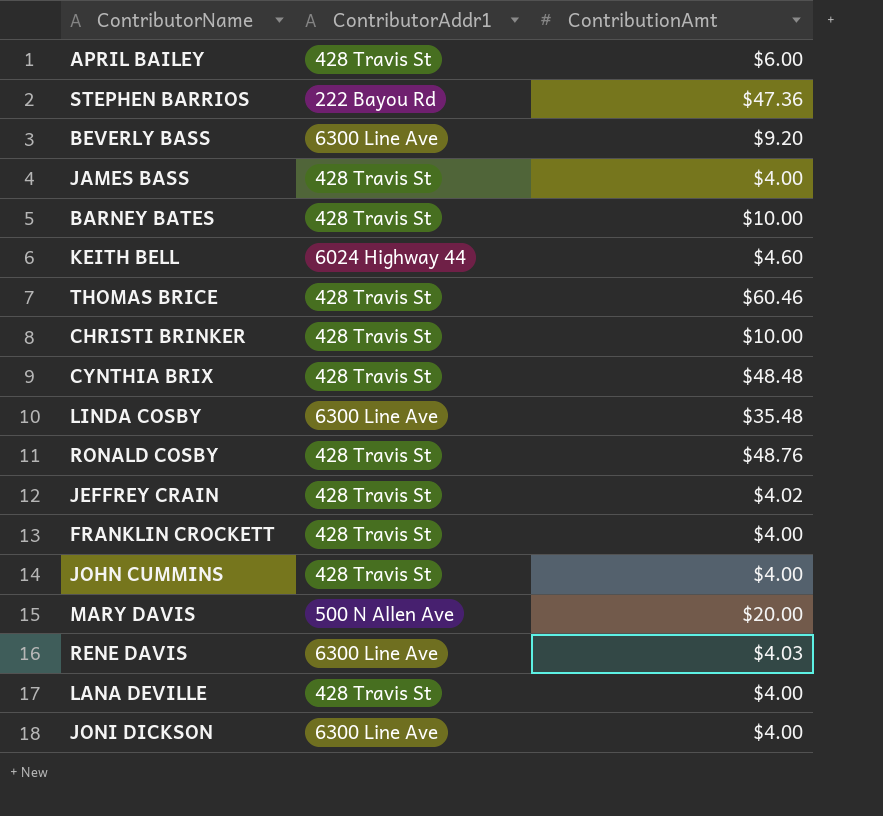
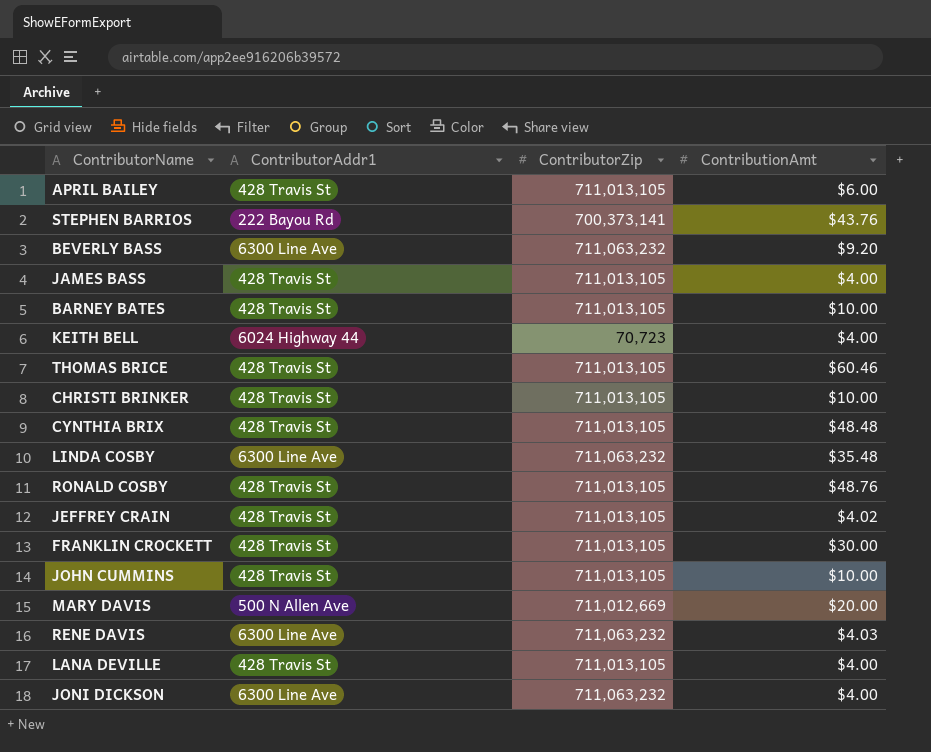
column ContributorZip | position: none -> 3
STEPHEN BARRIOS | ContributionAmt: $47.36 -> $43.76
KEITH BELL | ContributionAmt: $4.60 -> $4.00
FRANKLIN CROCKETT | ContributionAmt: $4.00 -> $30.00
JOHN CUMMINS | ContributionAmt: $4.00 -> $10.00

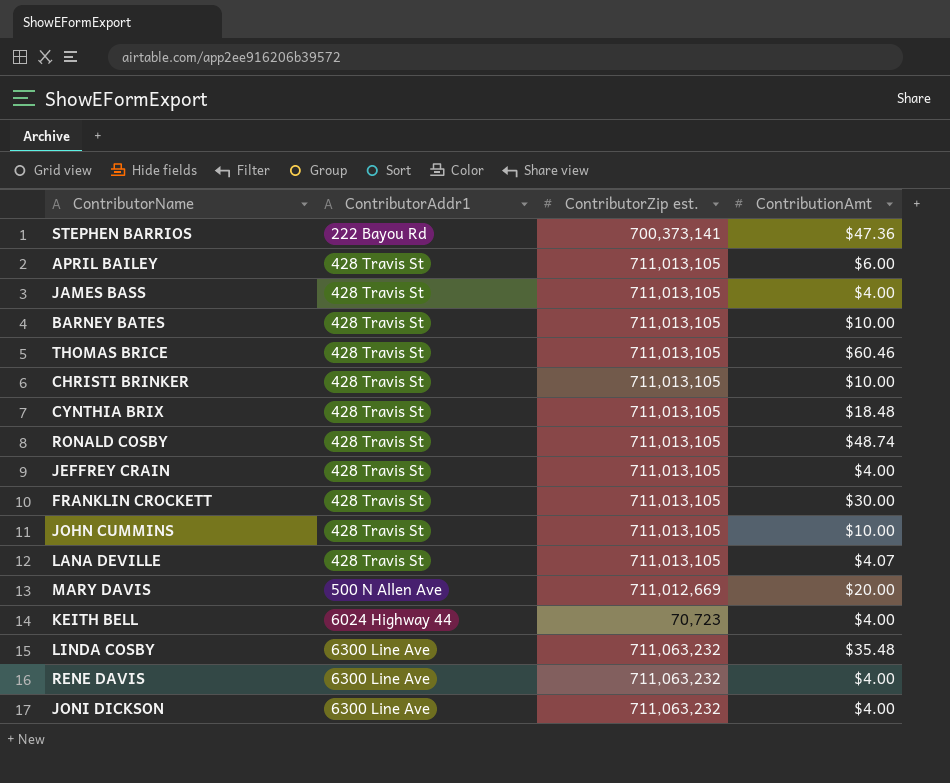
row order: none -> ContributorAddr1 ascending
column name: ContributorZip -> ContributorZip est.
row BEVERLY BASS: 6300 Line Ave | 711,063,232 | $9.20 -> none
STEPHEN BARRIOS | ContributionAmt: $43.76 -> $47.36
CYNTHIA BRIX | ContributionAmt: $48.48 -> $18.48
RONALD COSBY | ContributionAmt: $48.76 -> $48.74
JEFFREY CRAIN | ContributionAmt: $4.02 -> $4.00
LANA DEVILLE | ContributionAmt: $4.00 -> $4.07
RENE DAVIS | ContributionAmt: $4.03 -> $4.00

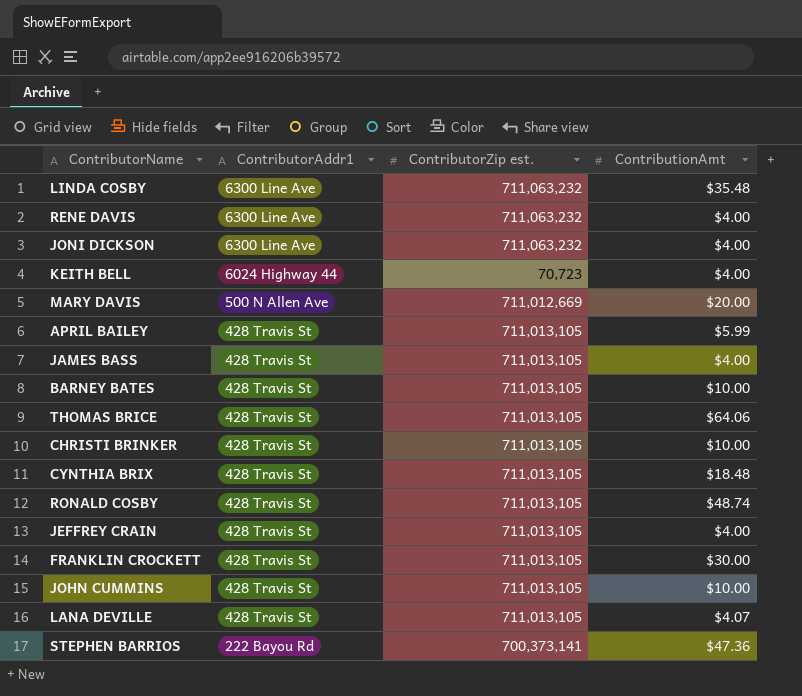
row order: ContributorAddr1 ascending -> ContributorAddr1 descending
APRIL BAILEY | ContributionAmt: $6.00 -> $5.99
THOMAS BRICE | ContributionAmt: $60.46 -> $64.06

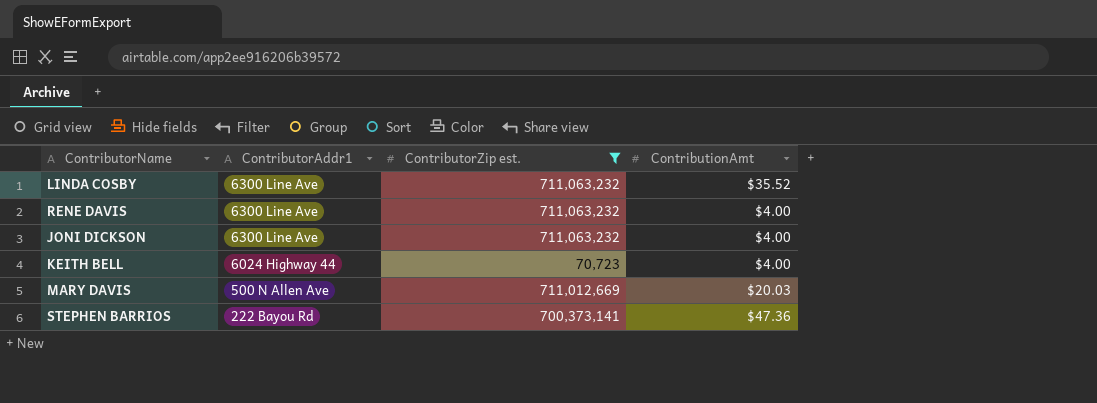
filter: none -> ContributorZip est. != 711,013,105
LINDA COSBY | ContributionAmt: $35.48 -> $35.52
MARY DAVIS | ContributionAmt: $20.00 -> $20.03

